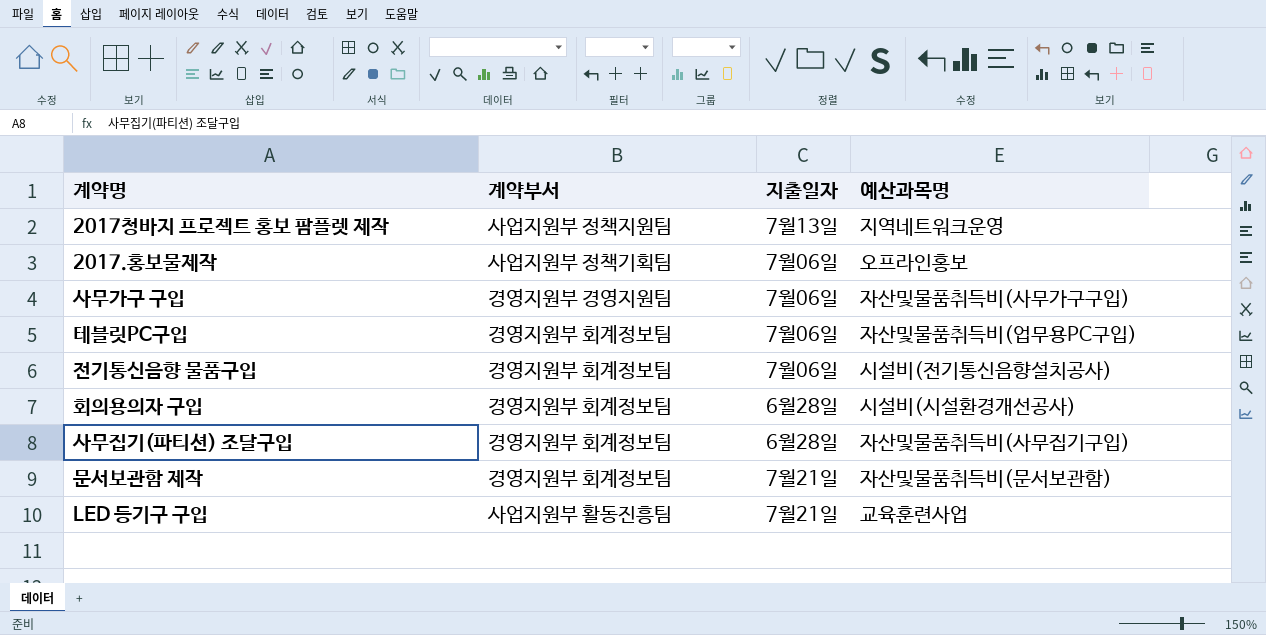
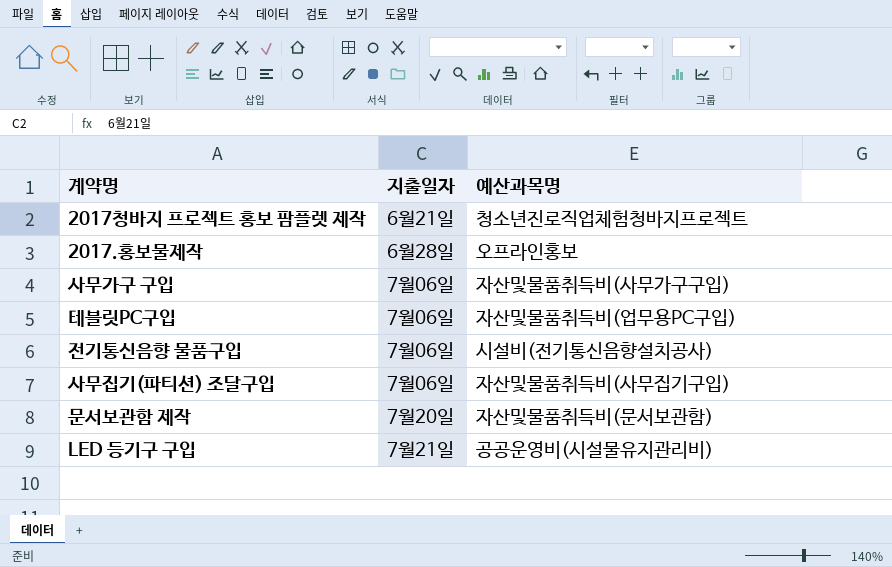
column 계약부서 | position: 2 -> none
row 회의용의자 구입: 경영지원부 회계정보팀 | 6월28일 | 시설비(시설환경개선공사) -> none
2017청바지 프로젝트 홍보 팜플렛 제작 | 지출일자: 7월13일 -> 6월21일
2017청바지 프로젝트 홍보 팜플렛 제작 | 예산과목명: 지역네트워크운영 -> 청소년진로직업체험청바지프로젝트
2017.홍보물제작 | 지출일자: 7월06일 -> 6월28일
사무집기(파티션) 조달구입 | 지출일자: 6월28일 -> 7월06일
문서보관함 제작 | 지출일자: 7월21일 -> 7월20일
LED 등기구 구입 | 예산과목명: 교육훈련사업 -> 공공운영비(시설물유지관리비)

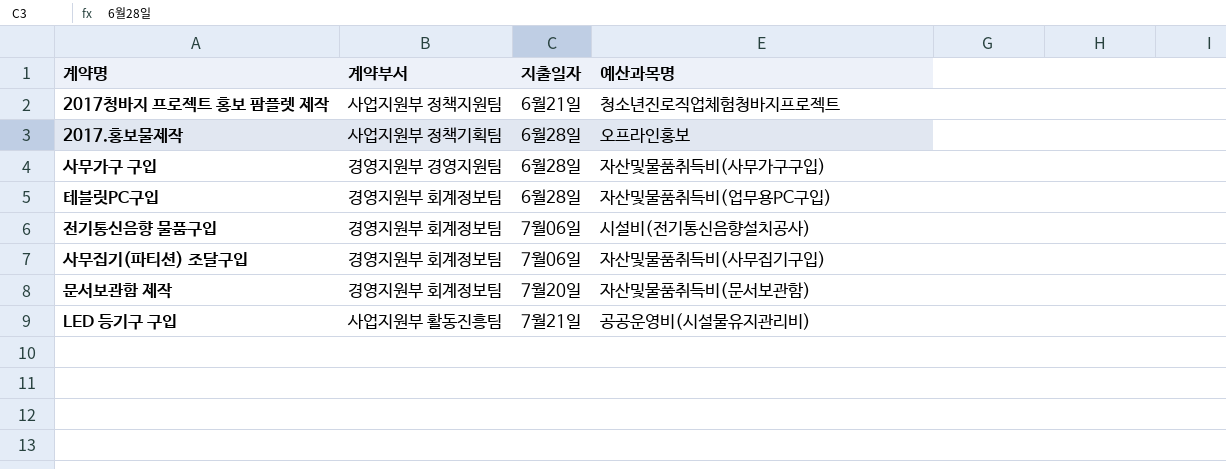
column 계약부서 | position: none -> 2
사무가구 구입 | 지출일자: 7월06일 -> 6월28일
테블릿PC구입 | 지출일자: 7월06일 -> 6월28일

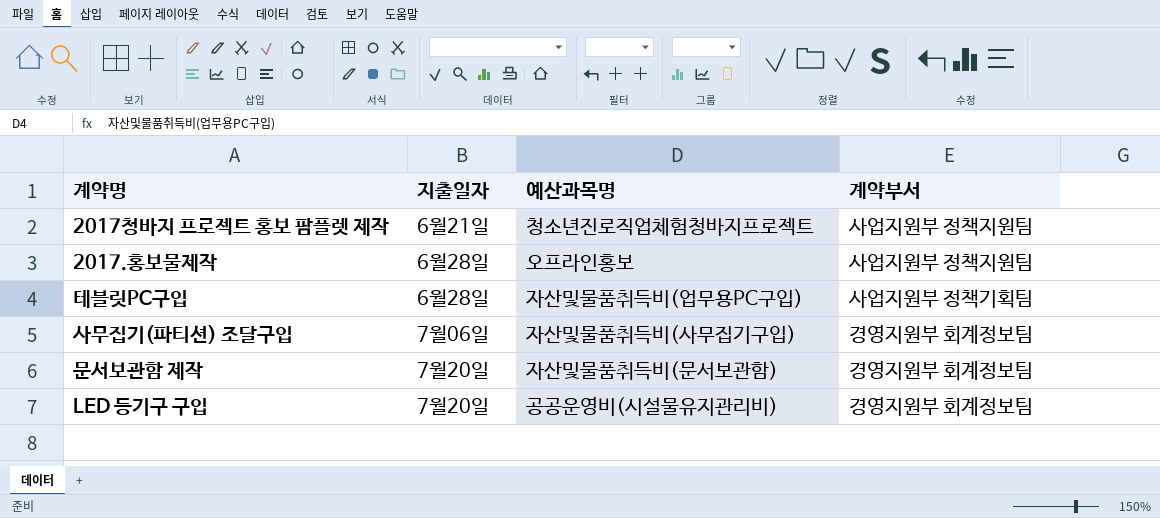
column 계약부서 | position: 2 -> 4
row 사무가구 구입: 경영지원부 경영지원팀 | 6월28일 | 자산및물품취득비(사무가구구입) -> none
row 전기통신음향 물품구입: 경영지원부 회계정보팀 | 7월06일 | 시설비(전기통신음향설치공사) -> none
2017.홍보물제작 | 계약부서: 사업지원부 정책기획팀 -> 사업지원부 정책지원팀
테블릿PC구입 | 계약부서: 경영지원부 회계정보팀 -> 사업지원부 정책기획팀
LED 등기구 구입 | 지출일자: 7월21일 -> 7월20일
LED 등기구 구입 | 계약부서: 사업지원부 활동진흥팀 -> 경영지원부 회계정보팀

